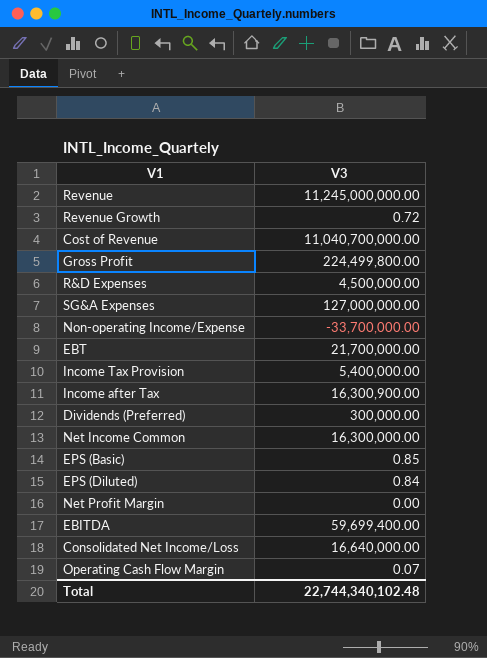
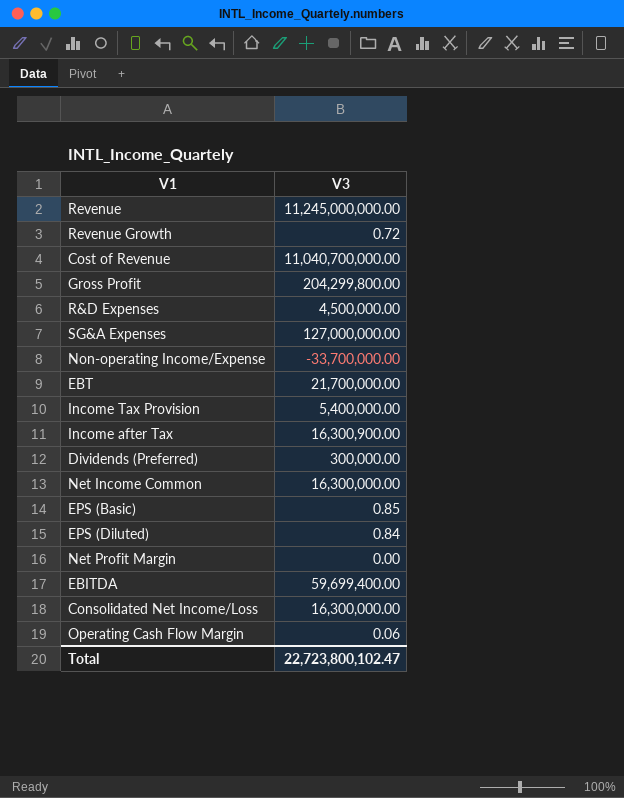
Gross Profit | V3: 224,499,800.00 -> 204,299,800.00
Consolidated Net Income/Loss | V3: 16,640,000.00 -> 16,300,000.00
Operating Cash Flow Margin | V3: 0.07 -> 0.06
Total | V3: 22,744,340,102.48 -> 22,723,800,102.47

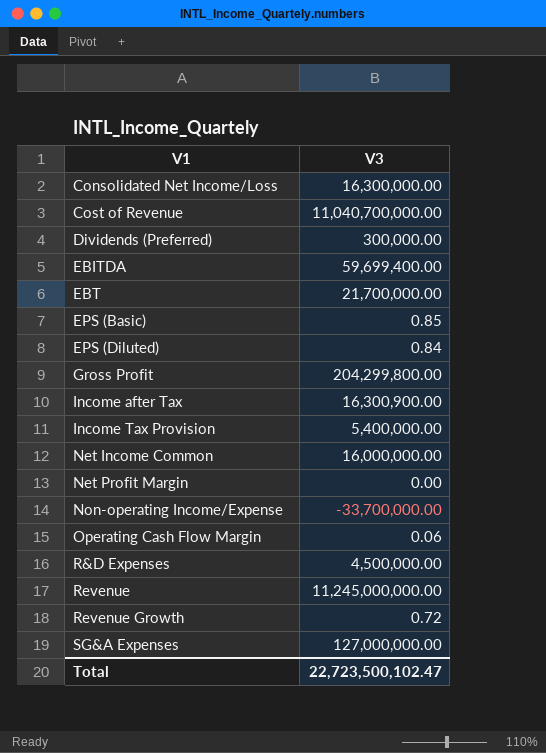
row order: none -> V1 ascending
Net Income Common | V3: 16,300,000.00 -> 16,000,000.00
Total | V3: 22,723,800,102.47 -> 22,723,500,102.47

